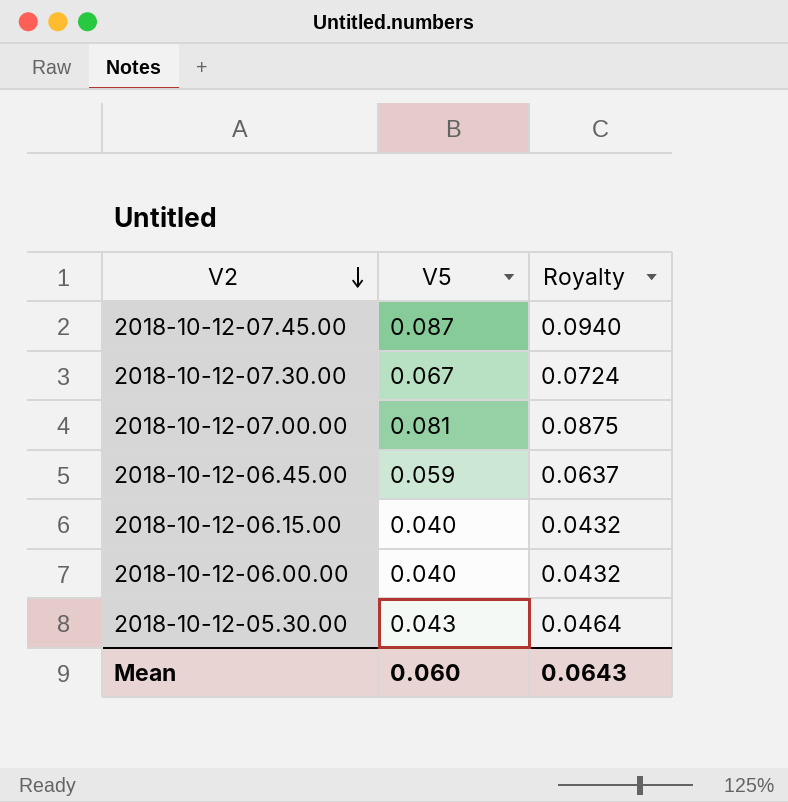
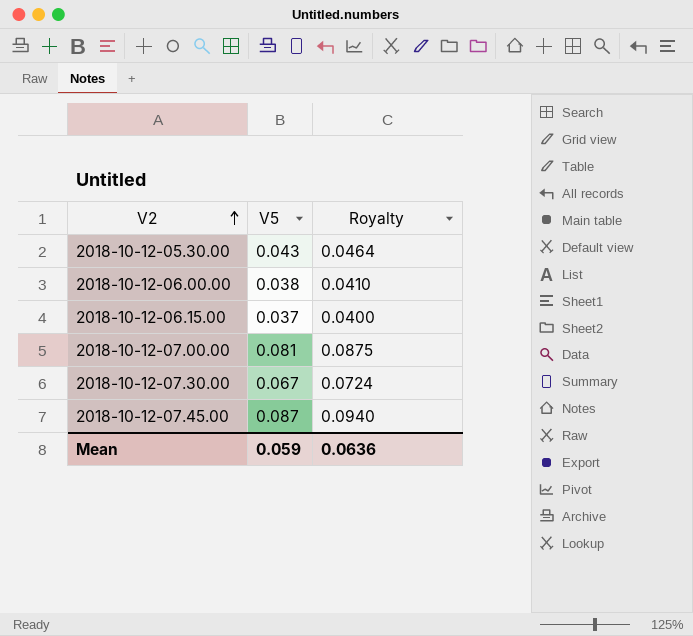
row order: V2 descending -> V2 ascending
row 2018-10-12-06.45.00: 0.059 | 0.0637 -> none
2018-10-12-06.00.00 | V5: 0.040 -> 0.038
2018-10-12-06.00.00 | Royalty: 0.0432 -> 0.0410
2018-10-12-06.15.00 | V5: 0.040 -> 0.037
2018-10-12-06.15.00 | Royalty: 0.0432 -> 0.0400
Mean | V5: 0.060 -> 0.059
Mean | Royalty: 0.0643 -> 0.0636

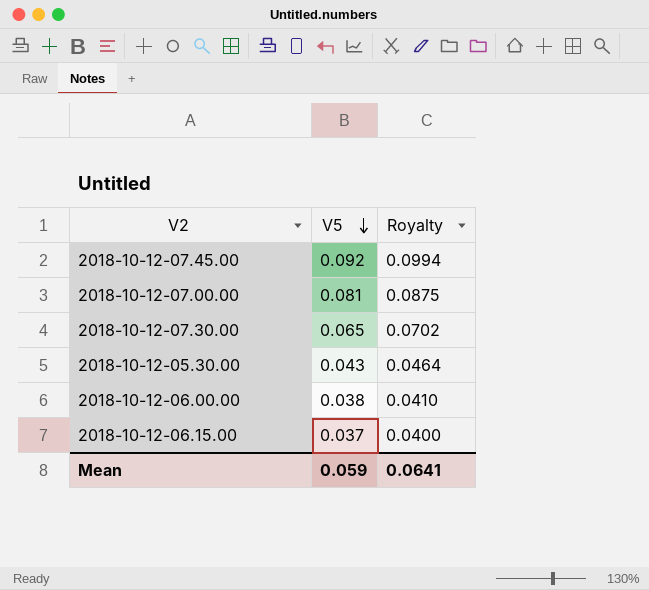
row order: V2 ascending -> V5 descending
2018-10-12-07.45.00 | V5: 0.087 -> 0.092
2018-10-12-07.45.00 | Royalty: 0.0940 -> 0.0994
2018-10-12-07.30.00 | V5: 0.067 -> 0.065
2018-10-12-07.30.00 | Royalty: 0.0724 -> 0.0702
Mean | Royalty: 0.0636 -> 0.0641

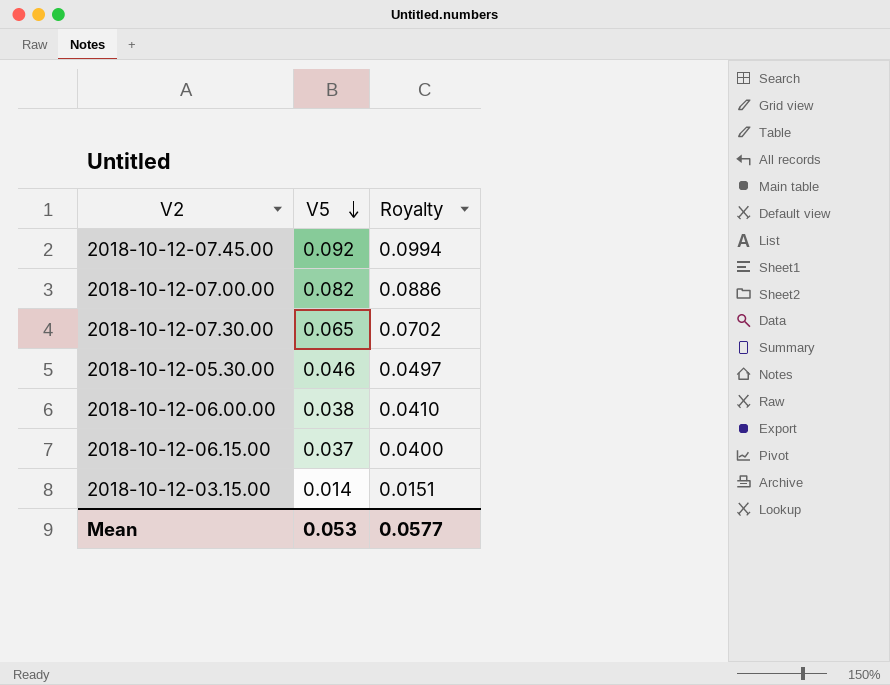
2018-10-12-07.00.00 | V5: 0.081 -> 0.082
2018-10-12-07.00.00 | Royalty: 0.0875 -> 0.0886
2018-10-12-05.30.00 | V5: 0.043 -> 0.046
2018-10-12-05.30.00 | Royalty: 0.0464 -> 0.0497
row 2018-10-12-03.15.00: none -> 0.014 | 0.0151
Mean | V5: 0.059 -> 0.053
Mean | Royalty: 0.0641 -> 0.0577

